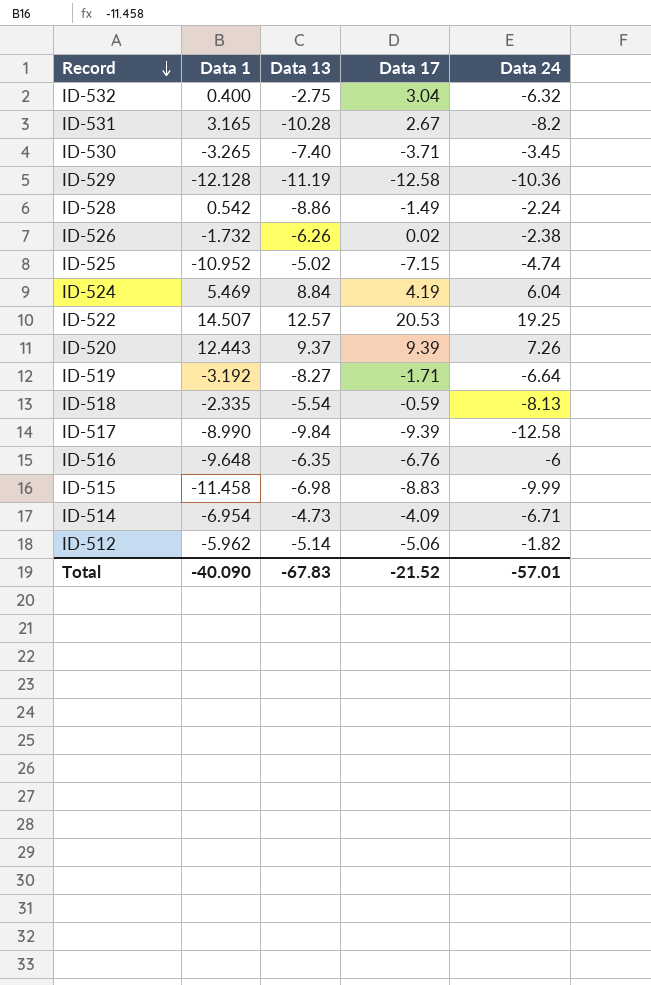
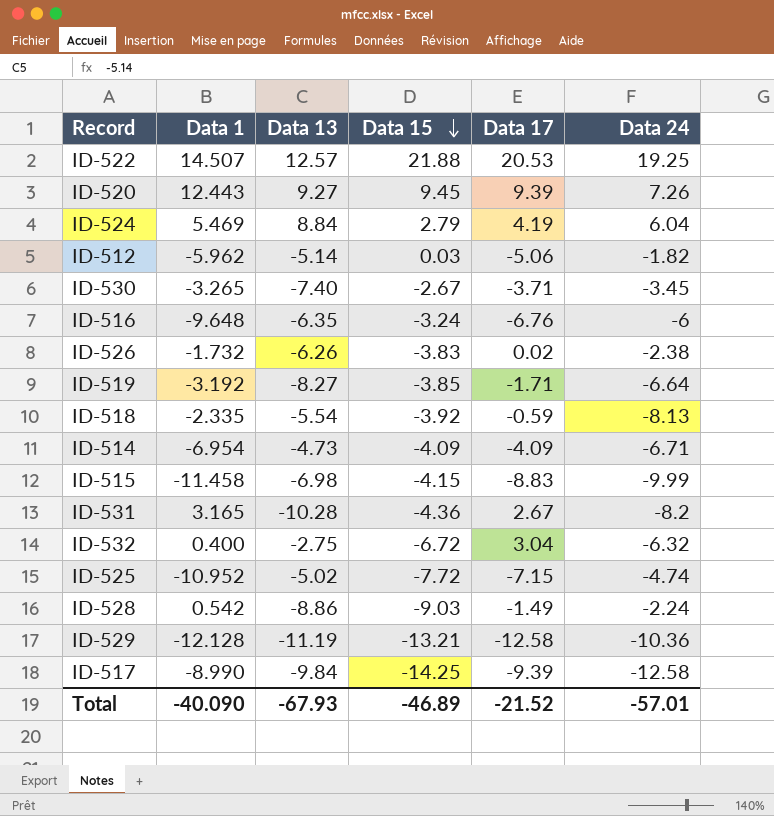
row order: Record descending -> Data 15 descending
column Data 15 | position: none -> 4
ID-520 | Data 13: 9.37 -> 9.27
Total | Data 13: -67.83 -> -67.93

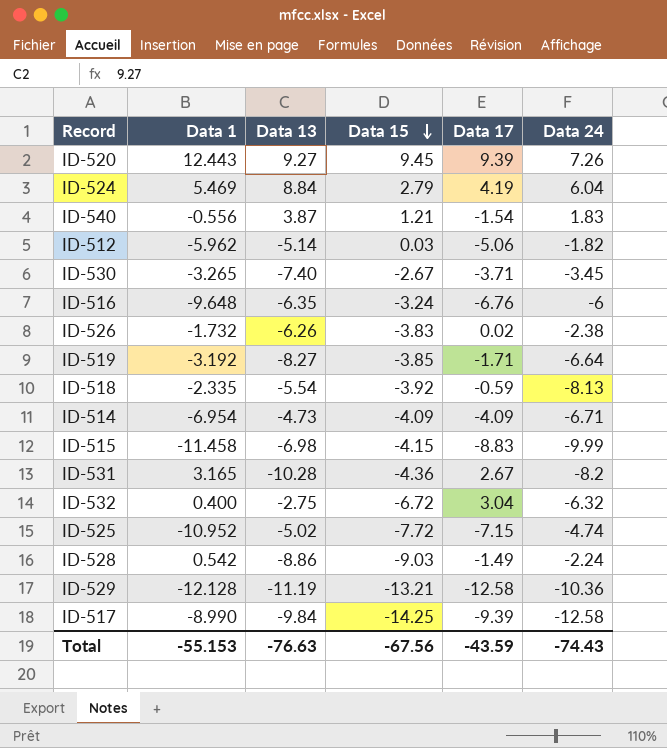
row ID-522: 14.507 | 12.57 | 21.88 | 20.53 | 19.25 -> none
row ID-540: none -> -0.556 | 3.87 | 1.21 | -1.54 | 1.83
Total | Data 1: -40.090 -> -55.153
Total | Data 13: -67.93 -> -76.63
Total | Data 15: -46.89 -> -67.56
Total | Data 17: -21.52 -> -43.59
Total | Data 24: -57.01 -> -74.43

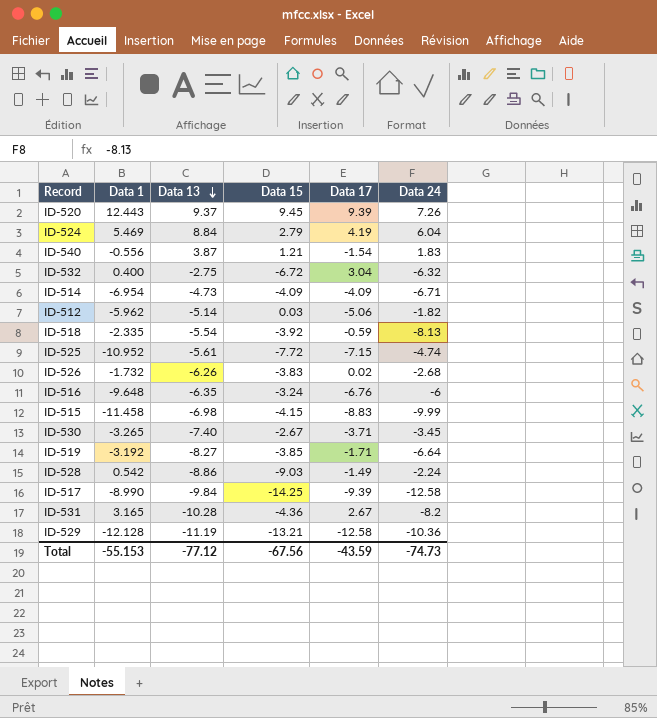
row order: Data 15 descending -> Data 13 descending
ID-520 | Data 13: 9.27 -> 9.37
ID-525 | Data 13: -5.02 -> -5.61
ID-526 | Data 24: -2.38 -> -2.68
Total | Data 13: -76.63 -> -77.12
Total | Data 24: -74.43 -> -74.73

